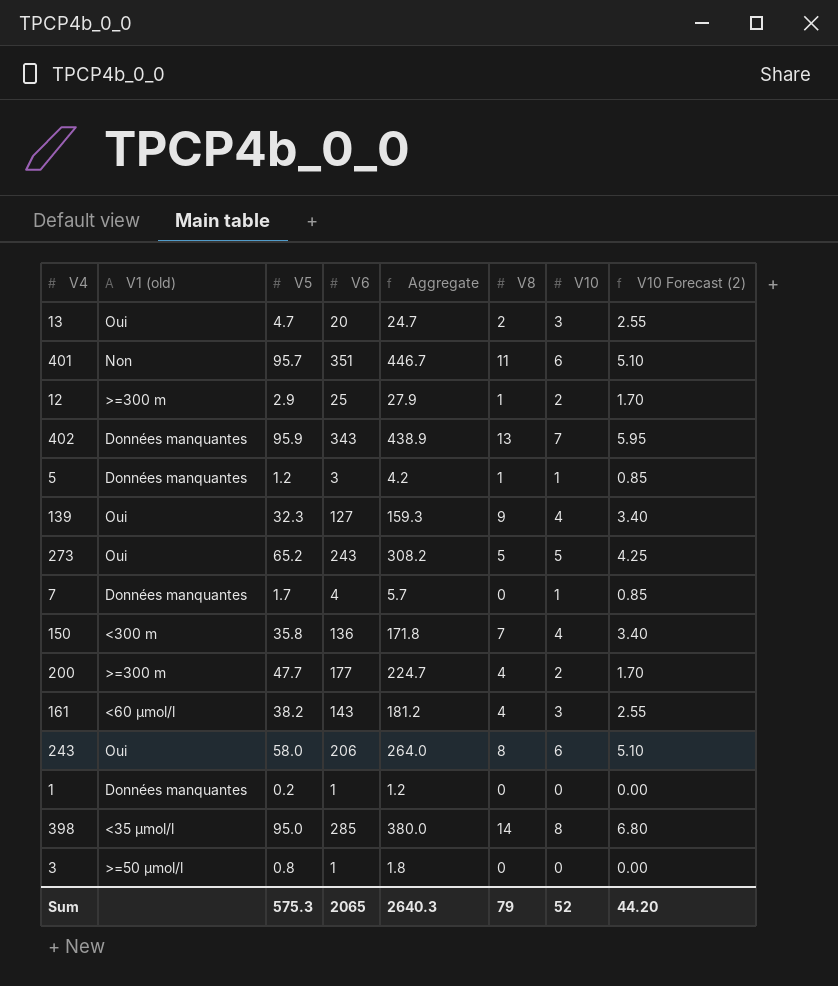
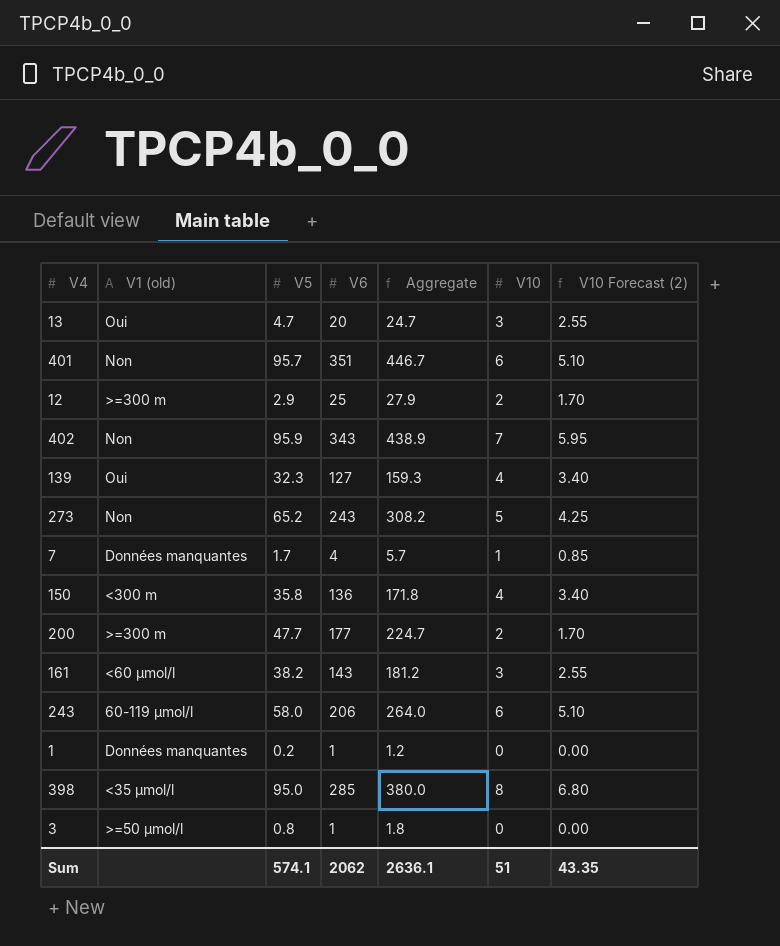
column V8 | position: 6 -> none
row 5: Données manquantes | 1.2 | 3 | 4.2 | 1 | 1 | 0.85 -> none
402 | V1 (old): Données manquantes -> Non
273 | V1 (old): Oui -> Non
243 | V1 (old): Oui -> 60-119 µmol/l
Sum | V5: 575.3 -> 574.1
Sum | V6: 2065 -> 2062
Sum | Aggregate: 2640.3 -> 2636.1
Sum | V10: 52 -> 51
Sum | V10 Forecast (2): 44.20 -> 43.35

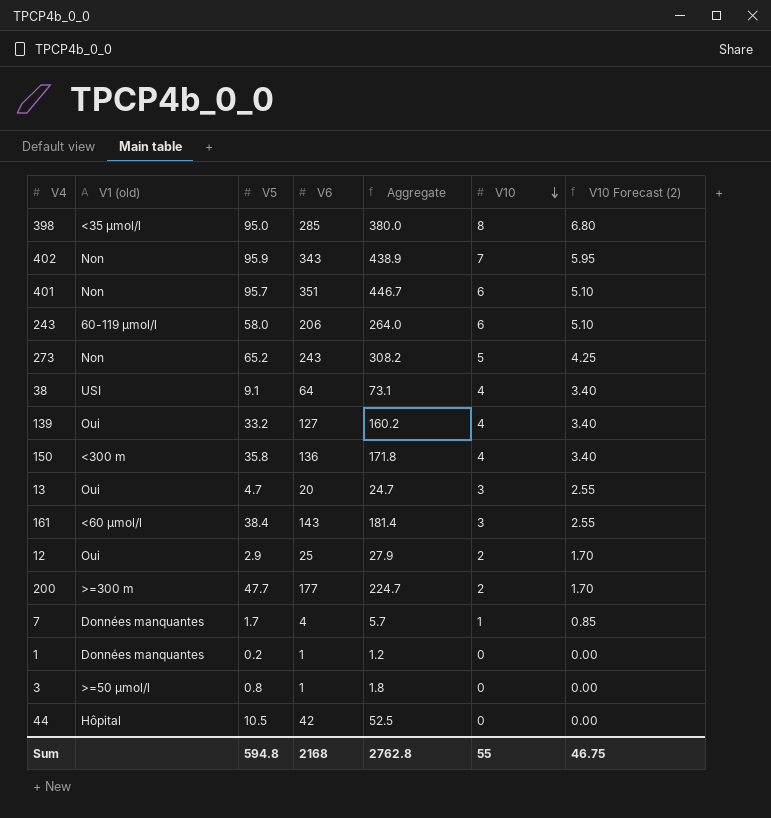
row order: none -> V10 descending
row 38: none -> USI | 9.1 | 64 | 73.1 | 4 | 3.40
139 | V5: 32.3 -> 33.2
139 | Aggregate: 159.3 -> 160.2
161 | V5: 38.2 -> 38.4
161 | Aggregate: 181.2 -> 181.4
12 | V1 (old): >=300 m -> Oui
row 44: none -> Hôpital | 10.5 | 42 | 52.5 | 0 | 0.00
Sum | V5: 574.1 -> 594.8
Sum | V6: 2062 -> 2168
Sum | Aggregate: 2636.1 -> 2762.8
Sum | V10: 51 -> 55
Sum | V10 Forecast (2): 43.35 -> 46.75

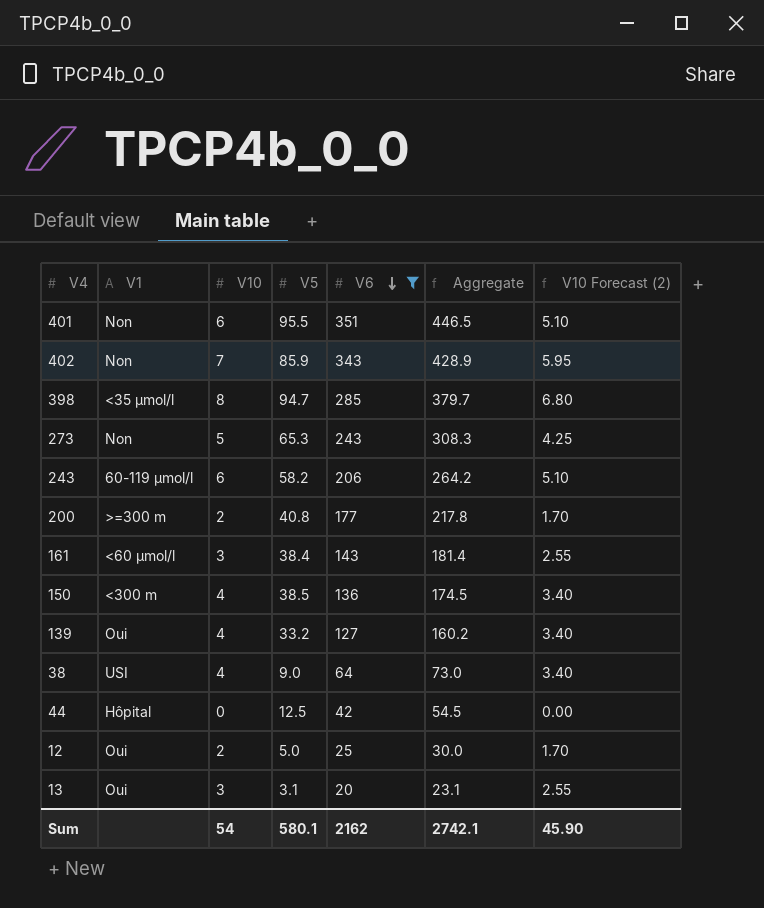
filter: none -> V6 >= 20
row order: V10 descending -> V6 descending
column name: V1 (old) -> V1
column V10 | position: 6 -> 3
401 | V5: 95.7 -> 95.5
401 | Aggregate: 446.7 -> 446.5
402 | V5: 95.9 -> 85.9
402 | Aggregate: 438.9 -> 428.9
398 | V5: 95.0 -> 94.7
398 | Aggregate: 380.0 -> 379.7
273 | V5: 65.2 -> 65.3
273 | Aggregate: 308.2 -> 308.3
243 | V5: 58.0 -> 58.2
243 | Aggregate: 264.0 -> 264.2
200 | V5: 47.7 -> 40.8
200 | Aggregate: 224.7 -> 217.8
150 | V5: 35.8 -> 38.5
150 | Aggregate: 171.8 -> 174.5
38 | V5: 9.1 -> 9.0
38 | Aggregate: 73.1 -> 73.0
44 | V5: 10.5 -> 12.5
44 | Aggregate: 52.5 -> 54.5
12 | V5: 2.9 -> 5.0
12 | Aggregate: 27.9 -> 30.0
13 | V5: 4.7 -> 3.1
13 | Aggregate: 24.7 -> 23.1
Sum | V10: 55 -> 54
Sum | V5: 594.8 -> 580.1
Sum | V6: 2168 -> 2162
Sum | Aggregate: 2762.8 -> 2742.1
Sum | V10 Forecast (2): 46.75 -> 45.90

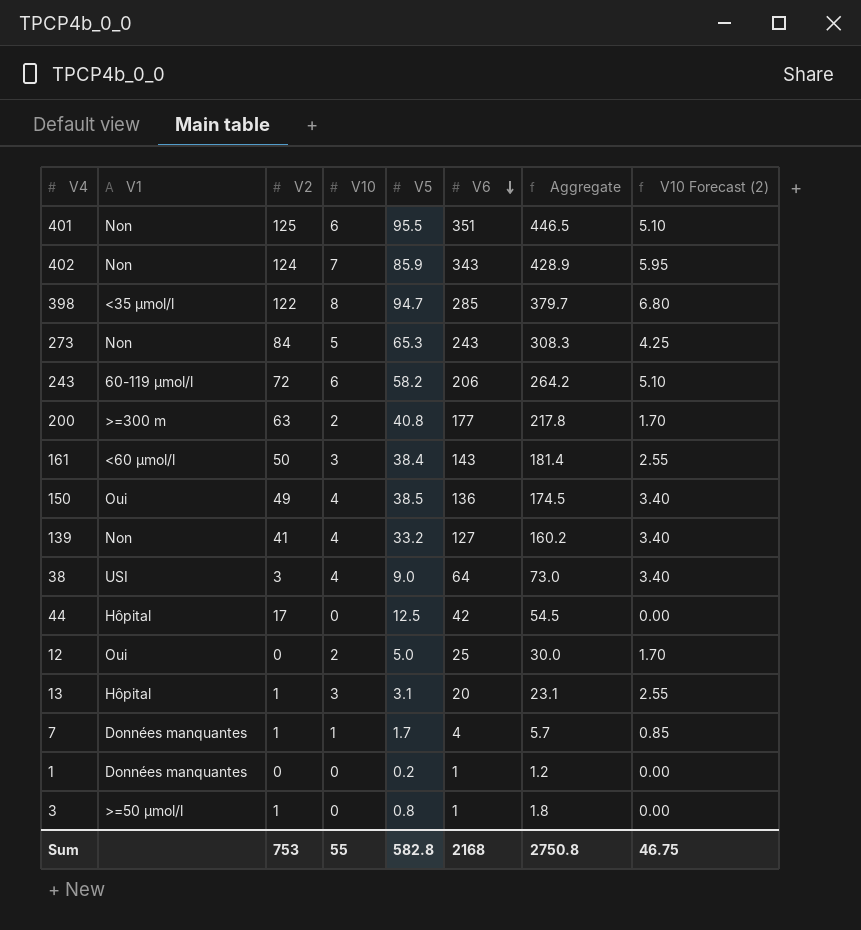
filter: V6 >= 20 -> none
column V2 | position: none -> 3
150 | V1: <300 m -> Oui
139 | V1: Oui -> Non
13 | V1: Oui -> Hôpital
Sum | V10: 54 -> 55
Sum | V5: 580.1 -> 582.8
Sum | V6: 2162 -> 2168
Sum | Aggregate: 2742.1 -> 2750.8
Sum | V10 Forecast (2): 45.90 -> 46.75

